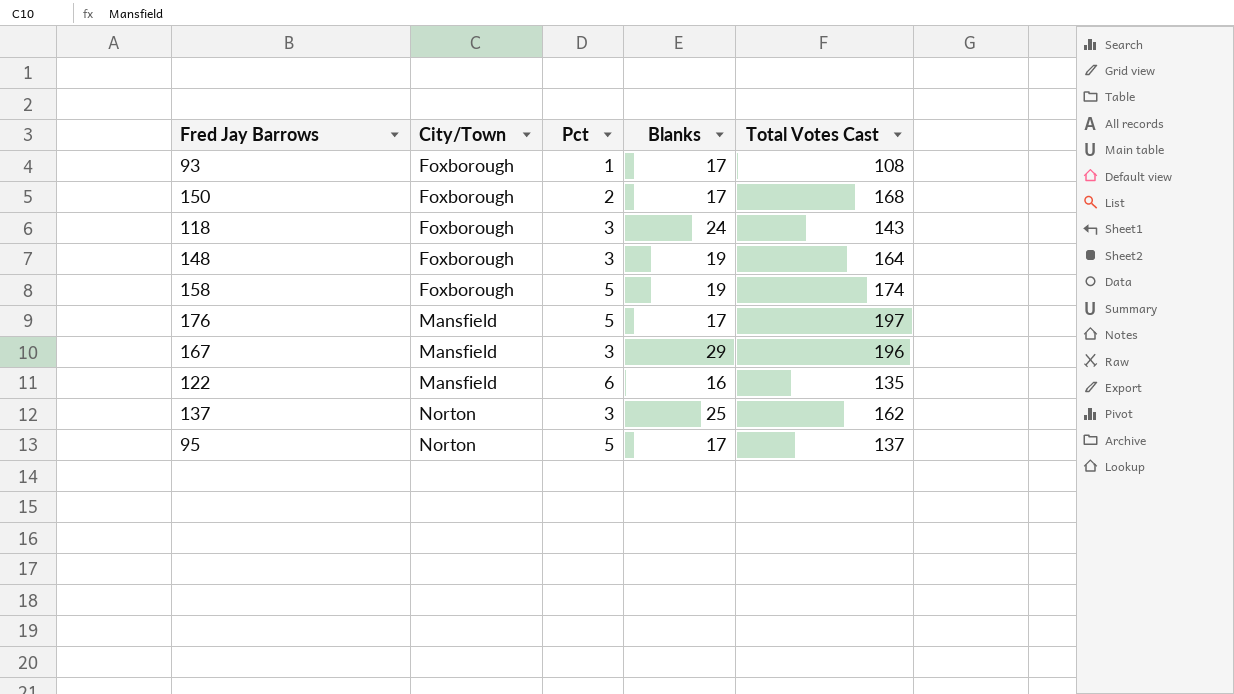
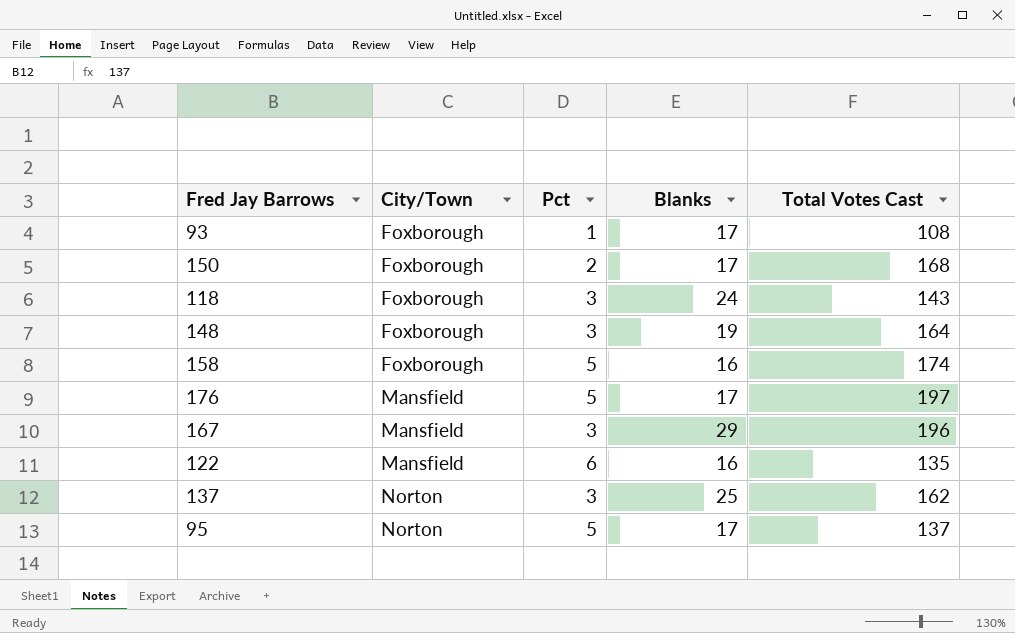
158 | Blanks: 19 -> 16

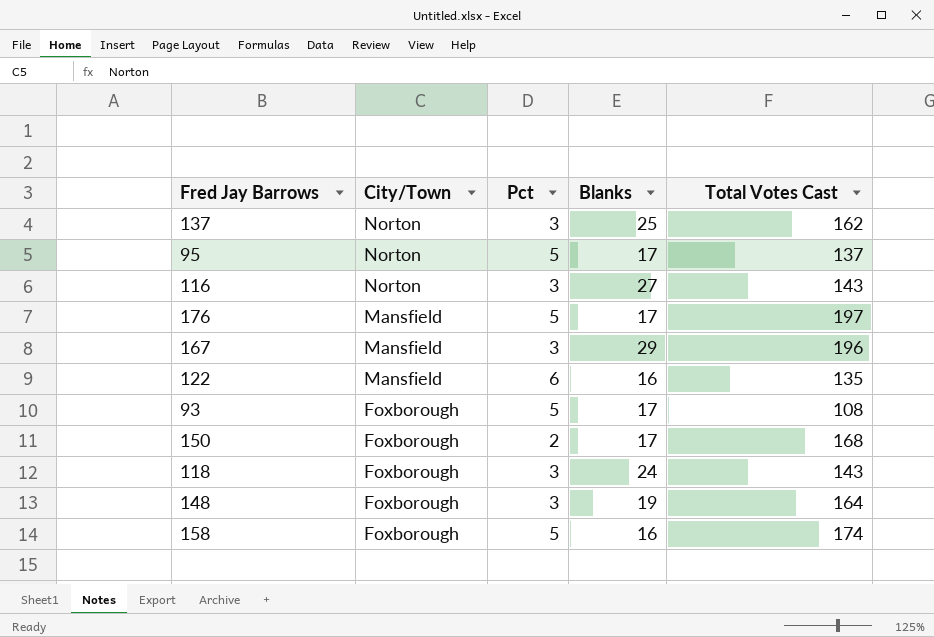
row order: City/Town ascending -> City/Town descending
row 116: none -> Norton | 3 | 27 | 143
93 | Pct: 1 -> 5

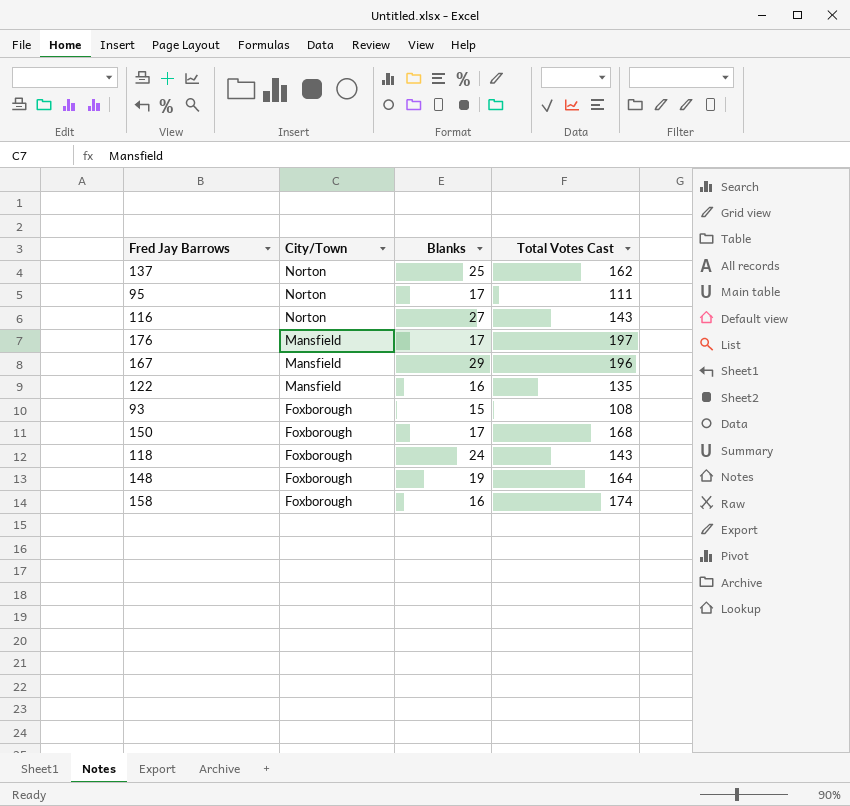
column Pct | position: 3 -> none
95 | Total Votes Cast: 137 -> 111
93 | Blanks: 17 -> 15

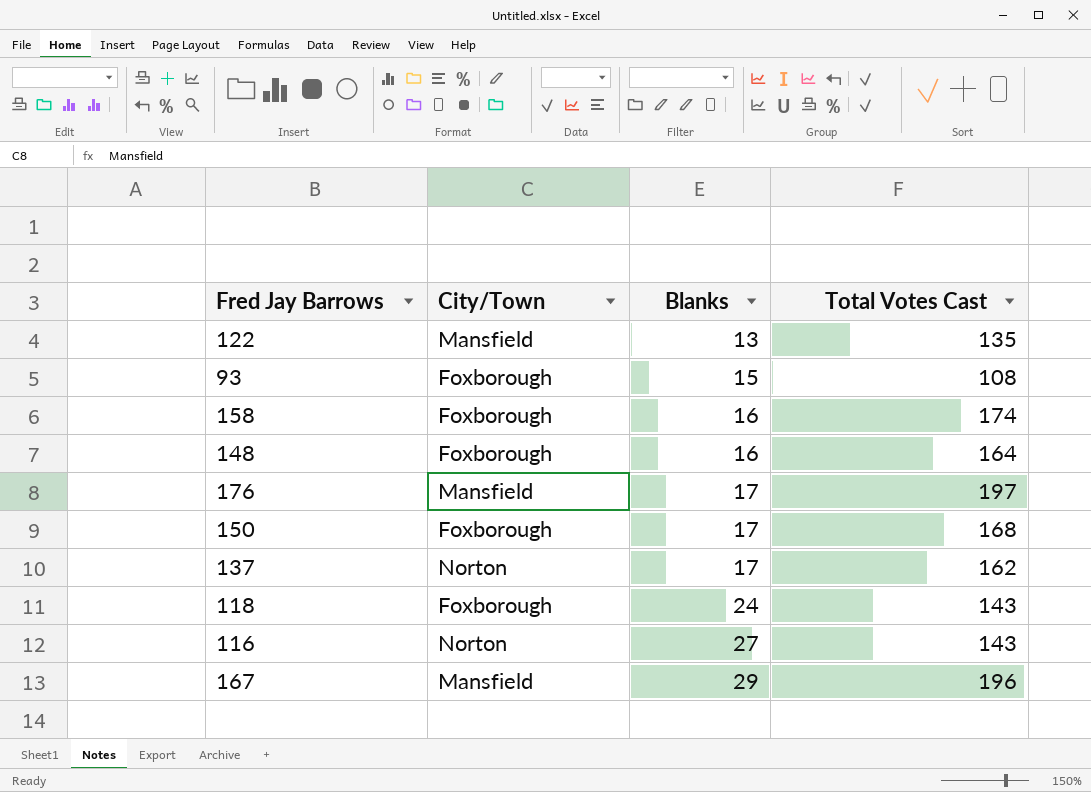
row order: City/Town descending -> Blanks ascending
row 95: Norton | 17 | 111 -> none
122 | Blanks: 16 -> 13
148 | Blanks: 19 -> 16
137 | Blanks: 25 -> 17

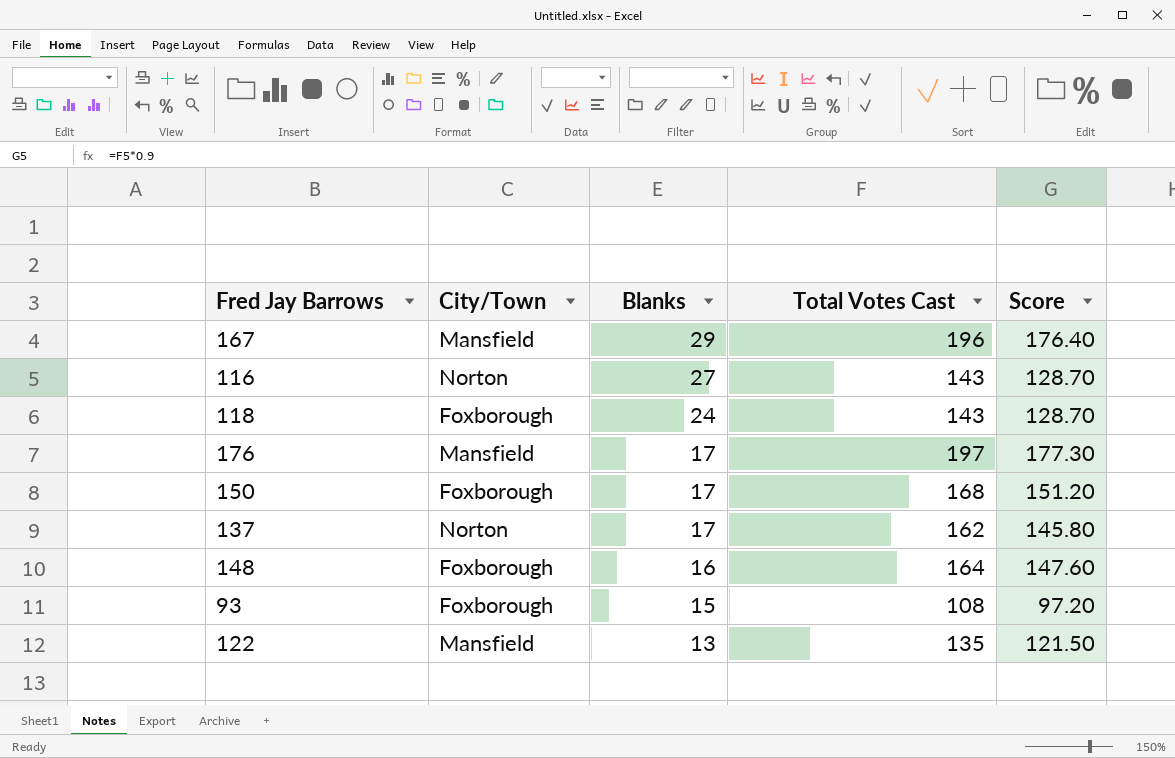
row order: Blanks ascending -> Blanks descending
column Score | formula: none -> [Total Votes Cast] * 0.9
row 158: Foxborough | 16 | 174 -> none

